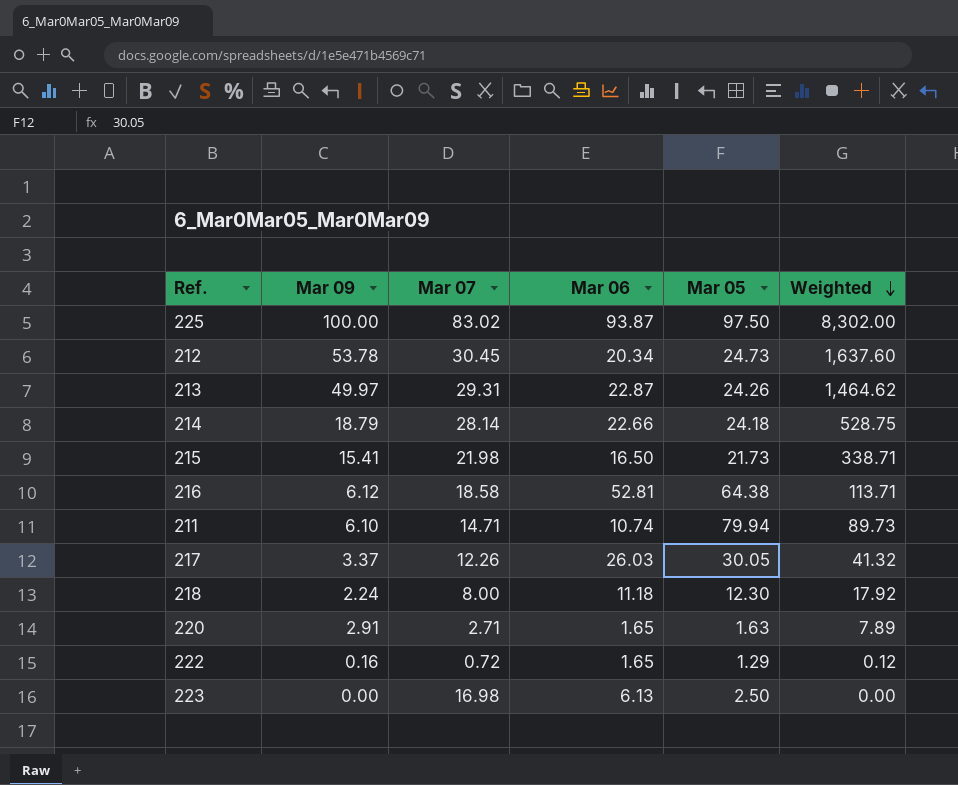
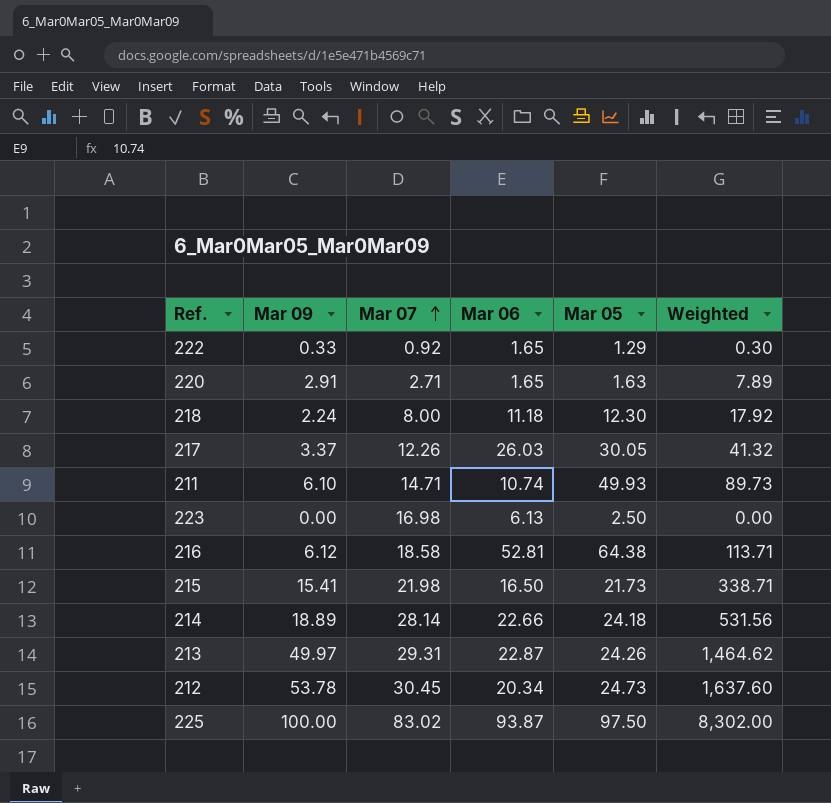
row order: Weighted descending -> Mar 07 ascending
222 | Mar 09: 0.16 -> 0.33
222 | Mar 07: 0.72 -> 0.92
222 | Weighted: 0.12 -> 0.30
211 | Mar 05: 79.94 -> 49.93
214 | Mar 09: 18.79 -> 18.89
214 | Weighted: 528.75 -> 531.56

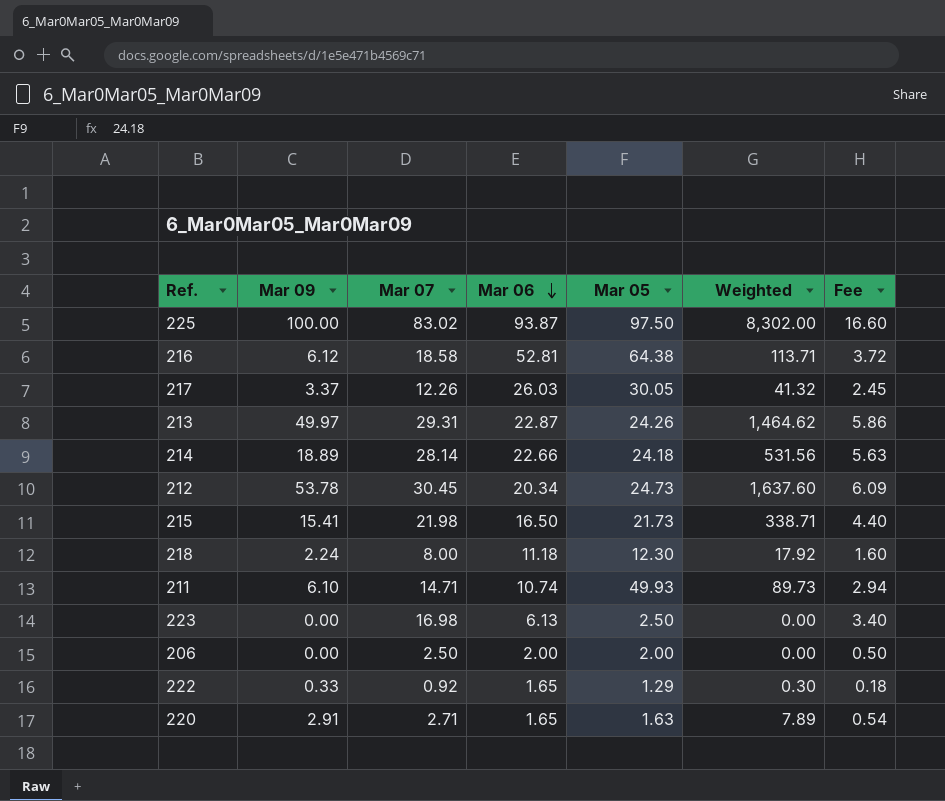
row order: Mar 07 ascending -> Mar 06 descending
column Fee | formula: none -> [Mar 07] * 0.2
row 206: none -> 0.00 | 2.50 | 2.00 | 2.00 | 0.00 | 0.50

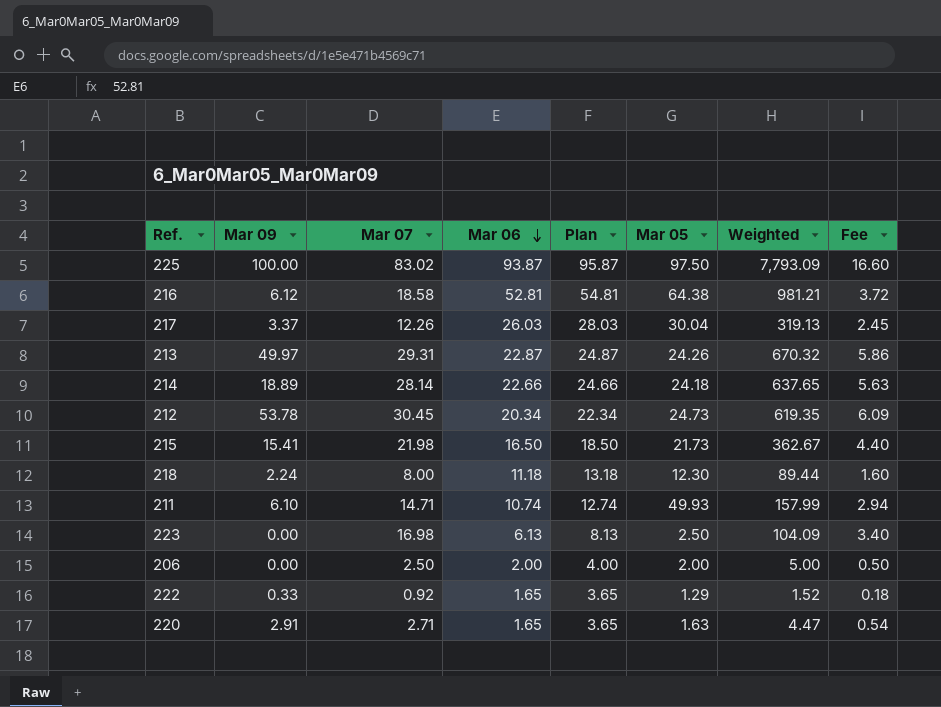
column Plan | formula: none -> [Mar 06] + 2
column Weighted | formula: [Mar 09] * [Mar 07] -> [Mar 07] * [Mar 06]
217 | Mar 05: 30.05 -> 30.04

